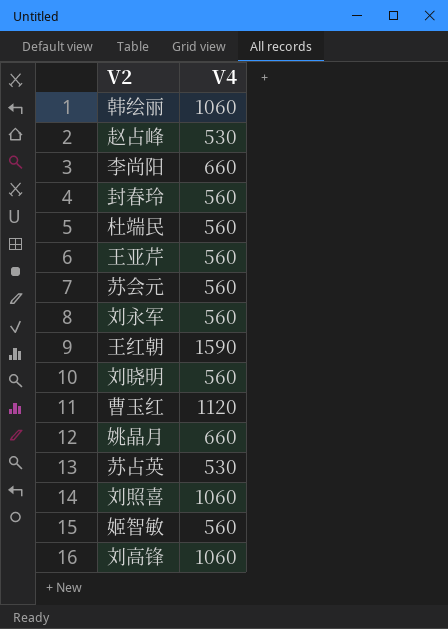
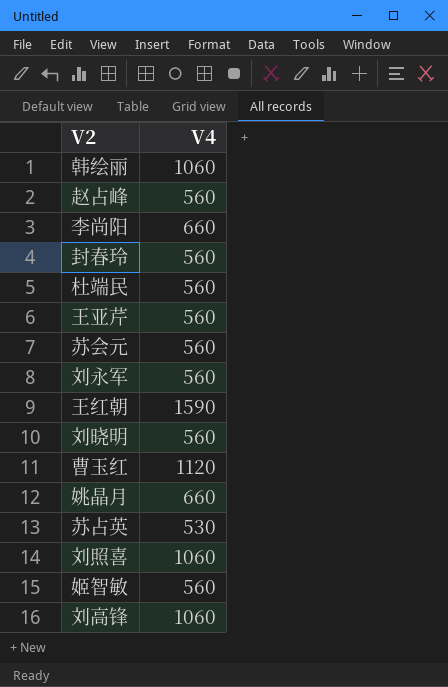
赵占峰 | V4: 530 -> 560

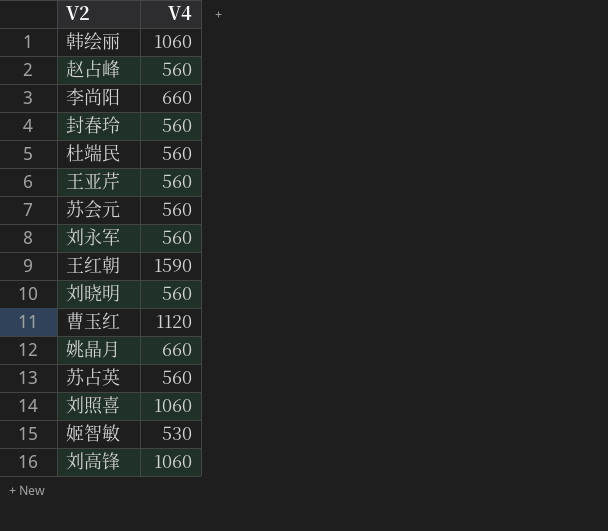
苏占英 | V4: 530 -> 560
姬智敏 | V4: 560 -> 530

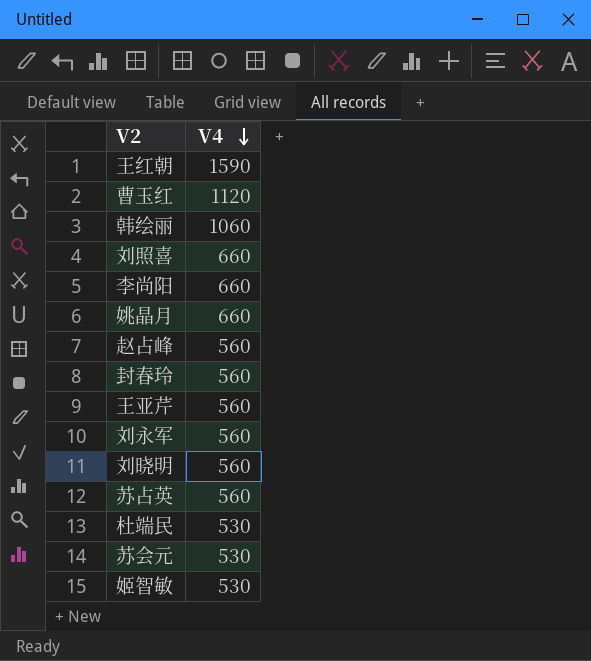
row order: none -> V4 descending
row 刘高锋: 1060 -> none
刘照喜 | V4: 1060 -> 660
杜端民 | V4: 560 -> 530
苏会元 | V4: 560 -> 530

